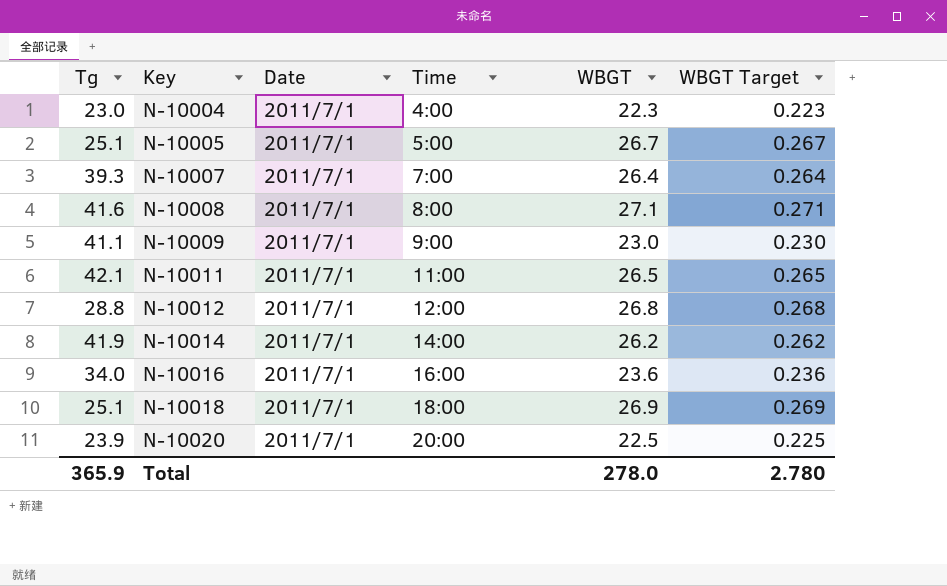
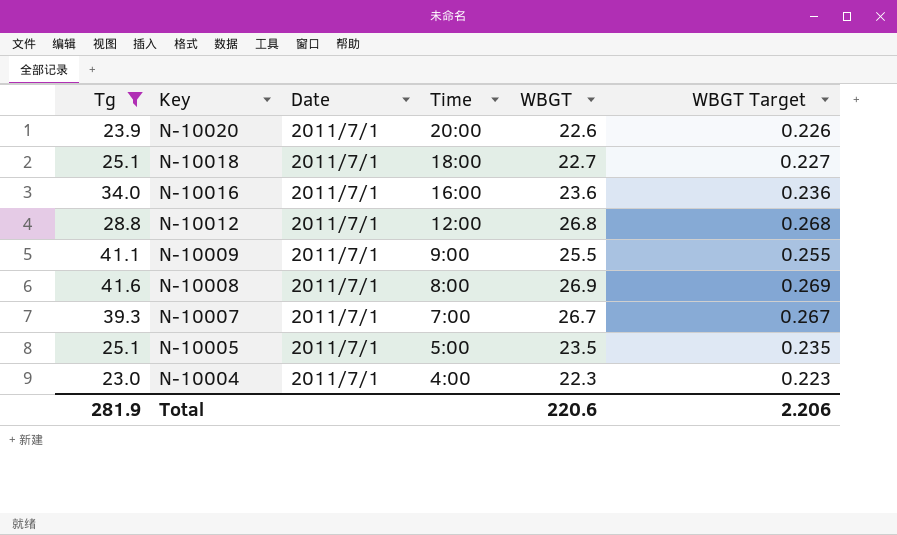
filter: none -> Tg <= 41.6
row order: Key ascending -> Key descending
N-10020 | WBGT: 22.5 -> 22.6
N-10020 | WBGT Target: 0.225 -> 0.226
N-10018 | WBGT: 26.9 -> 22.7
N-10018 | WBGT Target: 0.269 -> 0.227
N-10009 | WBGT: 23.0 -> 25.5
N-10009 | WBGT Target: 0.230 -> 0.255
N-10008 | WBGT: 27.1 -> 26.9
N-10008 | WBGT Target: 0.271 -> 0.269
N-10007 | WBGT: 26.4 -> 26.7
N-10007 | WBGT Target: 0.264 -> 0.267
N-10005 | WBGT: 26.7 -> 23.5
N-10005 | WBGT Target: 0.267 -> 0.235
Total | Tg: 365.9 -> 281.9
Total | WBGT: 278.0 -> 220.6
Total | WBGT Target: 2.780 -> 2.206

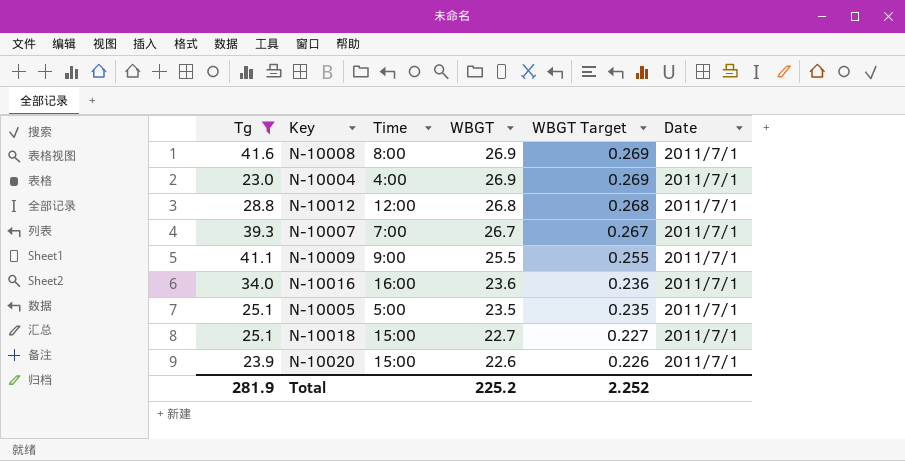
row order: Key descending -> WBGT descending
column Date | position: 3 -> 6
N-10004 | WBGT: 22.3 -> 26.9
N-10004 | WBGT Target: 0.223 -> 0.269
N-10018 | Time: 18:00 -> 15:00
N-10020 | Time: 20:00 -> 15:00
Total | WBGT: 220.6 -> 225.2
Total | WBGT Target: 2.206 -> 2.252

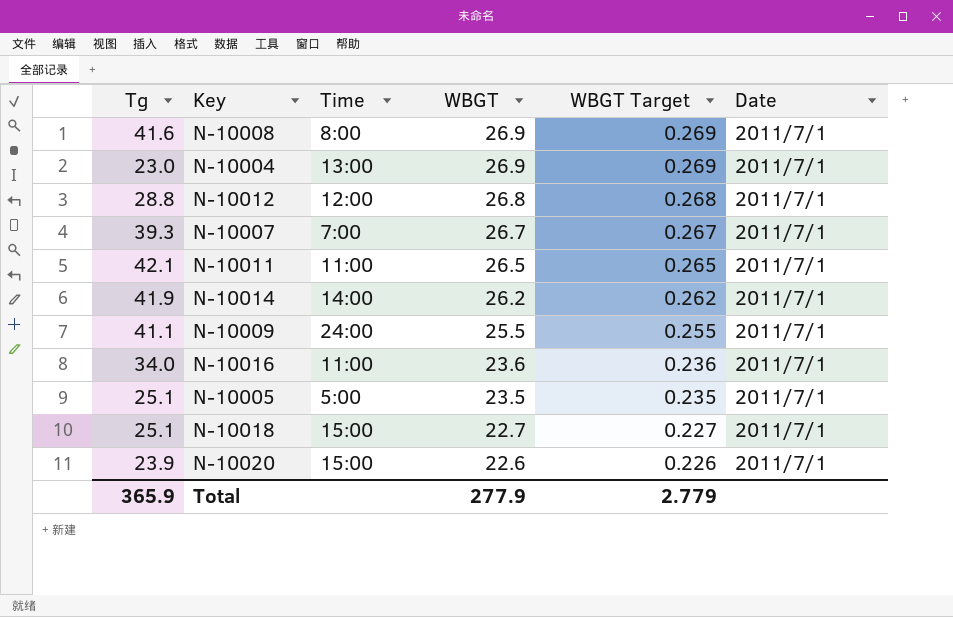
filter: Tg <= 41.6 -> none
N-10004 | Time: 4:00 -> 13:00
N-10009 | Time: 9:00 -> 24:00
N-10016 | Time: 16:00 -> 11:00
Total | Tg: 281.9 -> 365.9
Total | WBGT: 225.2 -> 277.9
Total | WBGT Target: 2.252 -> 2.779

